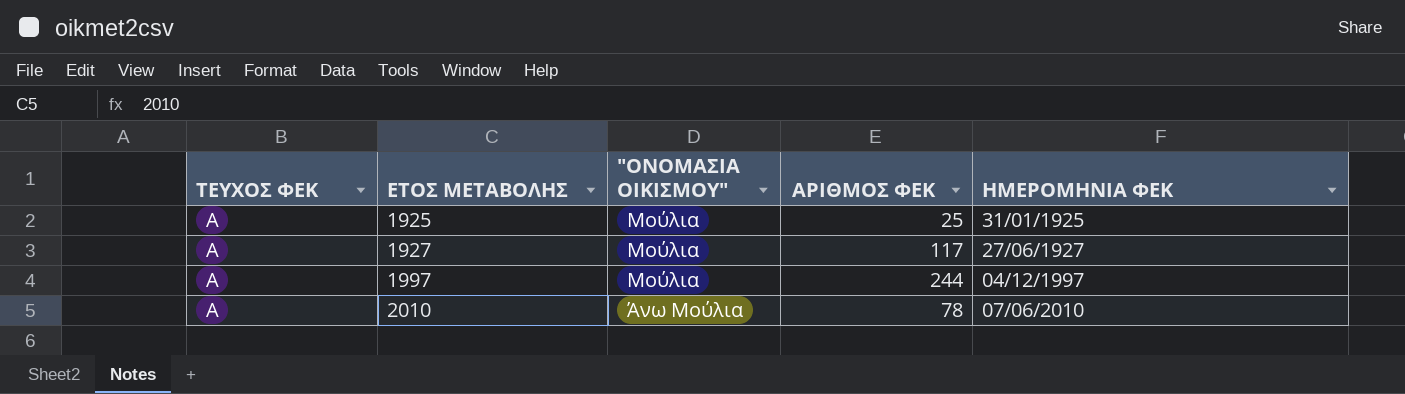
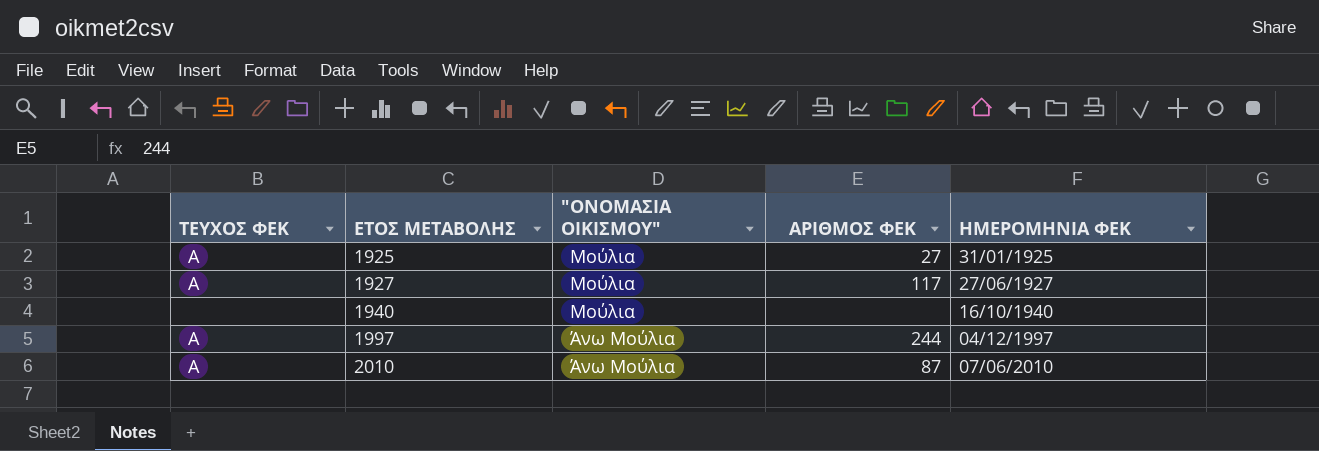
1925 | ΑΡΙΘΜΟΣ ΦΕΚ: 25 -> 27
row 1940: none -> none | Μούλια | none | 16/10/1940
1997 | "ΟΝΟΜΑΣΙΑ ΟΙΚΙΣΜΟΥ": Μούλια -> Άνω Μούλια
2010 | ΑΡΙΘΜΟΣ ΦΕΚ: 78 -> 87

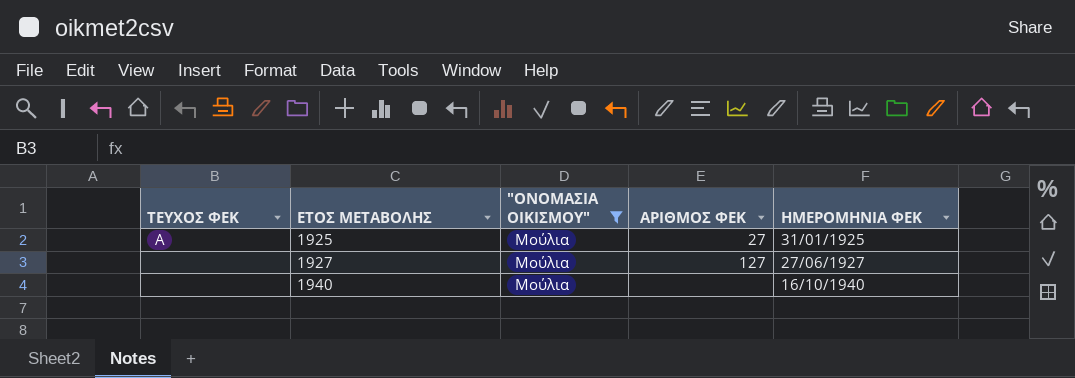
filter: none -> "ΟΝΟΜΑΣΙΑ ΟΙΚΙΣΜΟΥ" = Μούλια
1927 | ΤΕΥΧΟΣ ΦΕΚ: Α -> none
1927 | ΑΡΙΘΜΟΣ ΦΕΚ: 117 -> 127

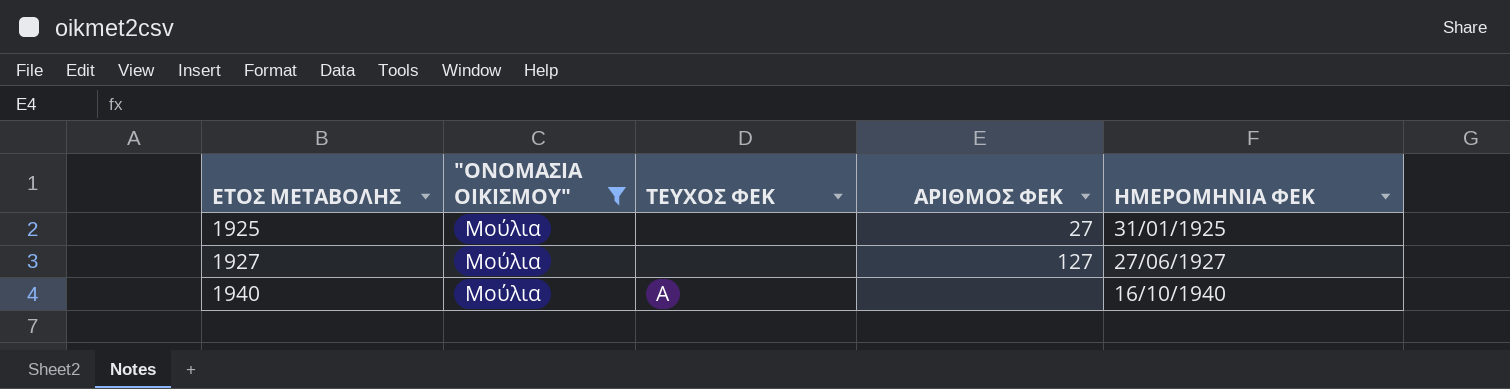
column ΤΕΥΧΟΣ ΦΕΚ | position: 1 -> 3
1925 | ΤΕΥΧΟΣ ΦΕΚ: Α -> none
1940 | ΤΕΥΧΟΣ ΦΕΚ: none -> Α

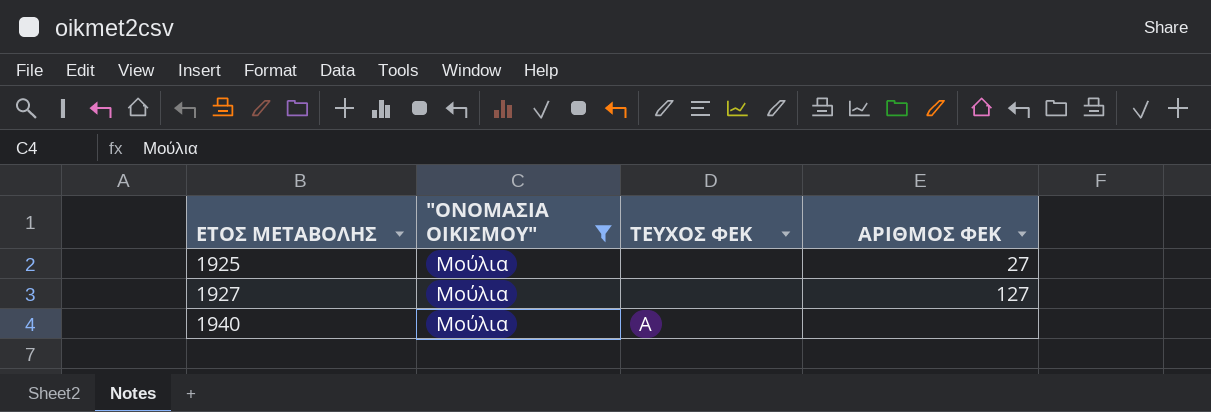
column ΗΜΕΡΟΜΗΝΙΑ ΦΕΚ | position: 5 -> none

